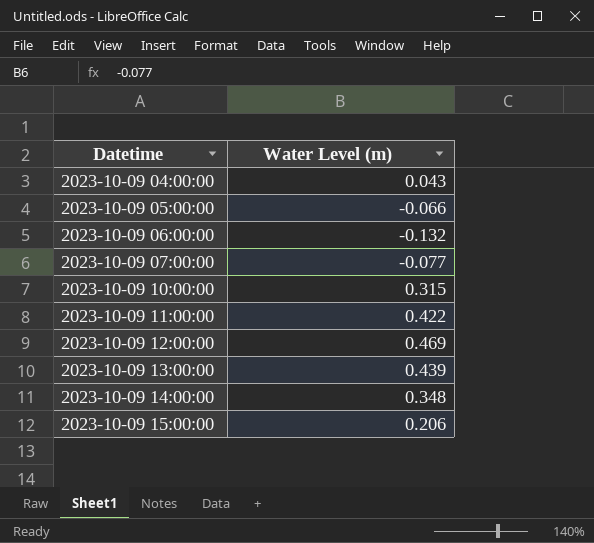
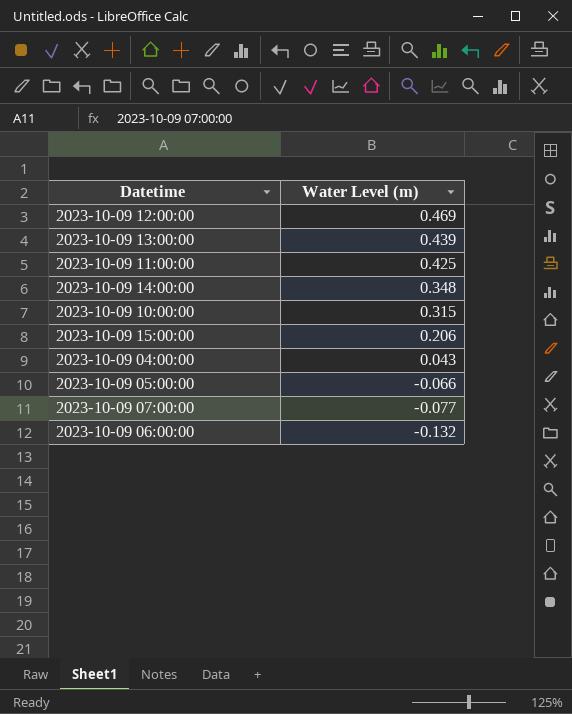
row order: Datetime ascending -> Water Level (m) descending
2023-10-09 11:00:00 | Water Level (m): 0.422 -> 0.425

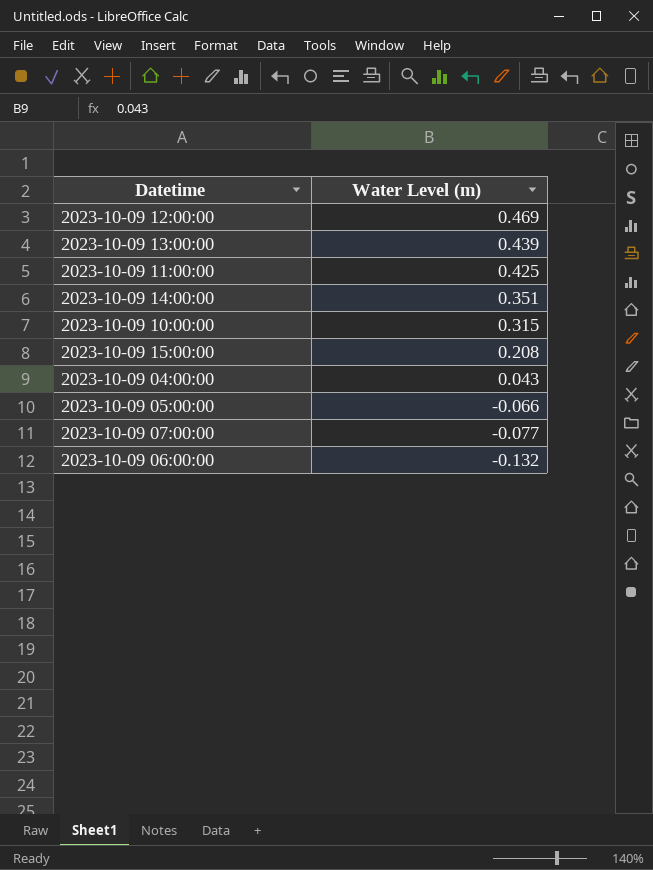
2023-10-09 14:00:00 | Water Level (m): 0.348 -> 0.351
2023-10-09 15:00:00 | Water Level (m): 0.206 -> 0.208

